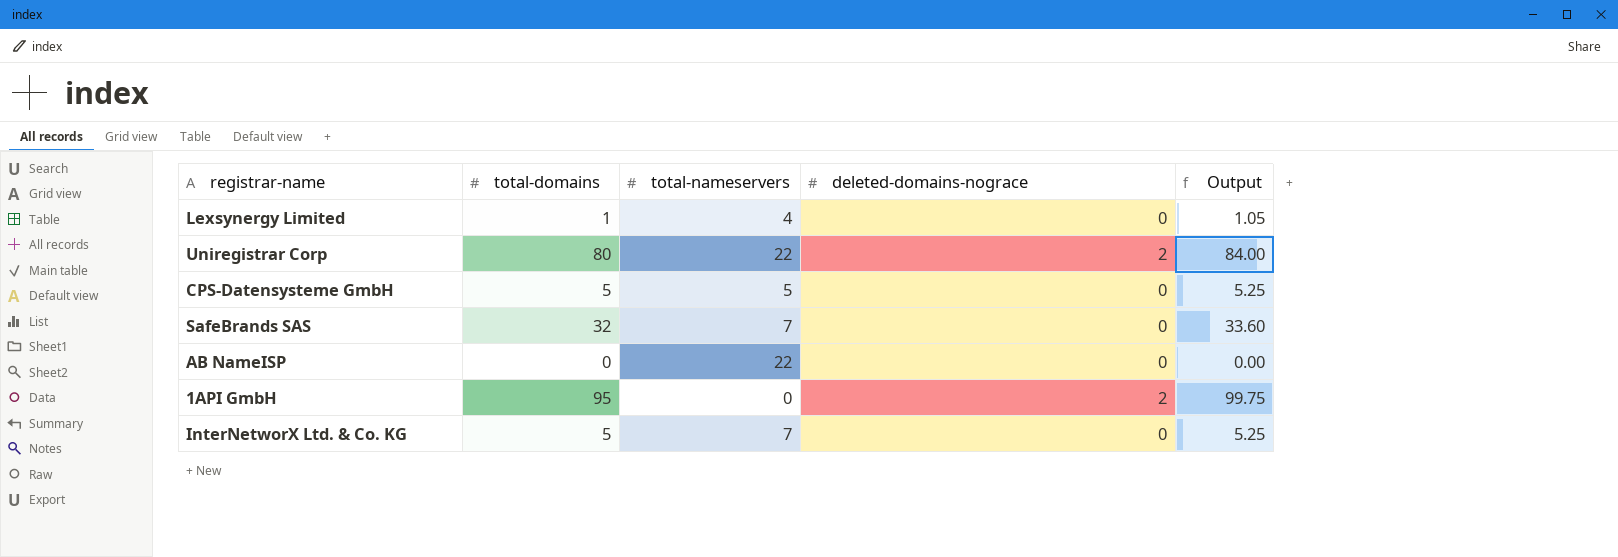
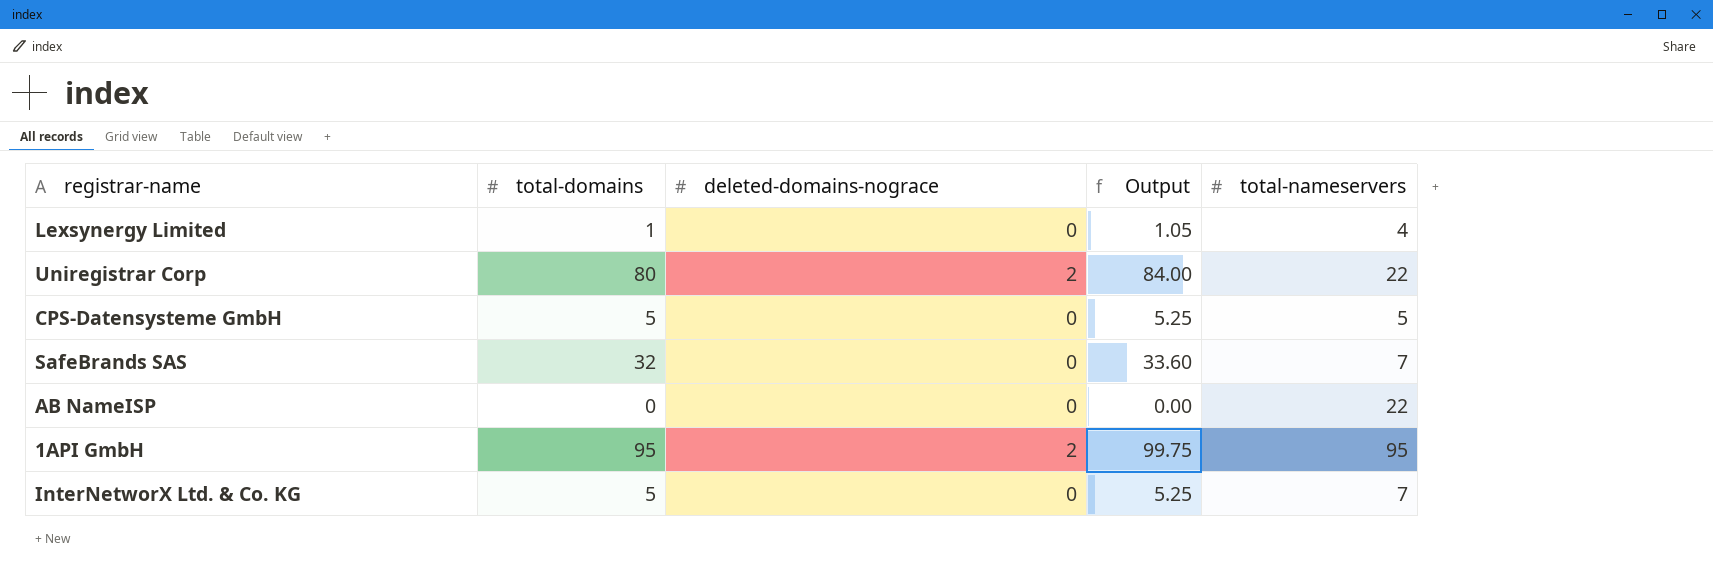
column total-nameservers | position: 3 -> 5
1API GmbH | total-nameservers: 0 -> 95

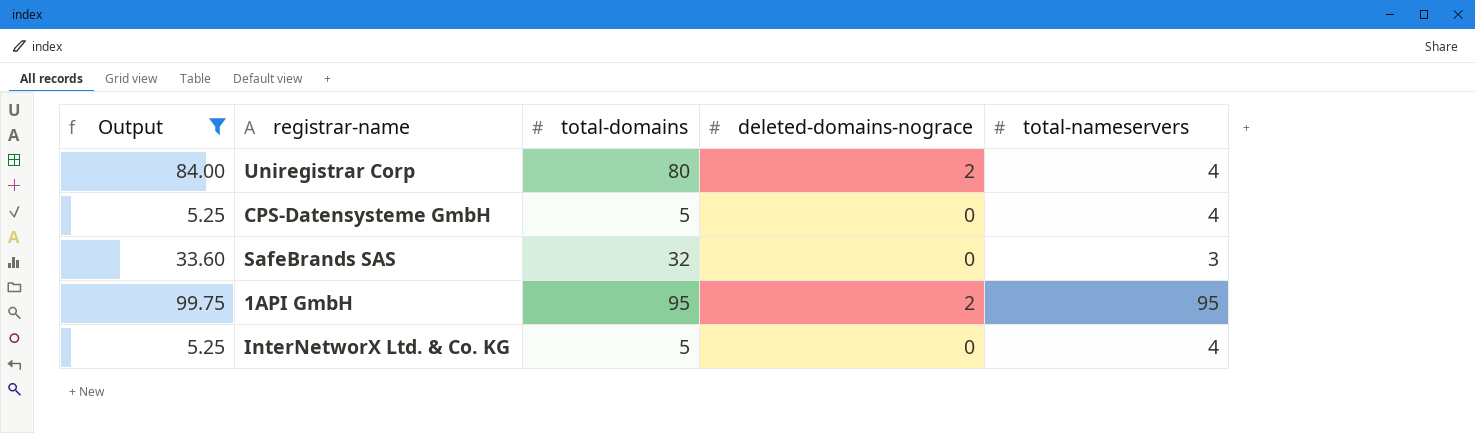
filter: none -> Output >= 5.25
column Output | position: 4 -> 1
Uniregistrar Corp | total-nameservers: 22 -> 4
CPS-Datensysteme GmbH | total-nameservers: 5 -> 4
SafeBrands SAS | total-nameservers: 7 -> 3
InterNetworX Ltd. & Co. KG | total-nameservers: 7 -> 4

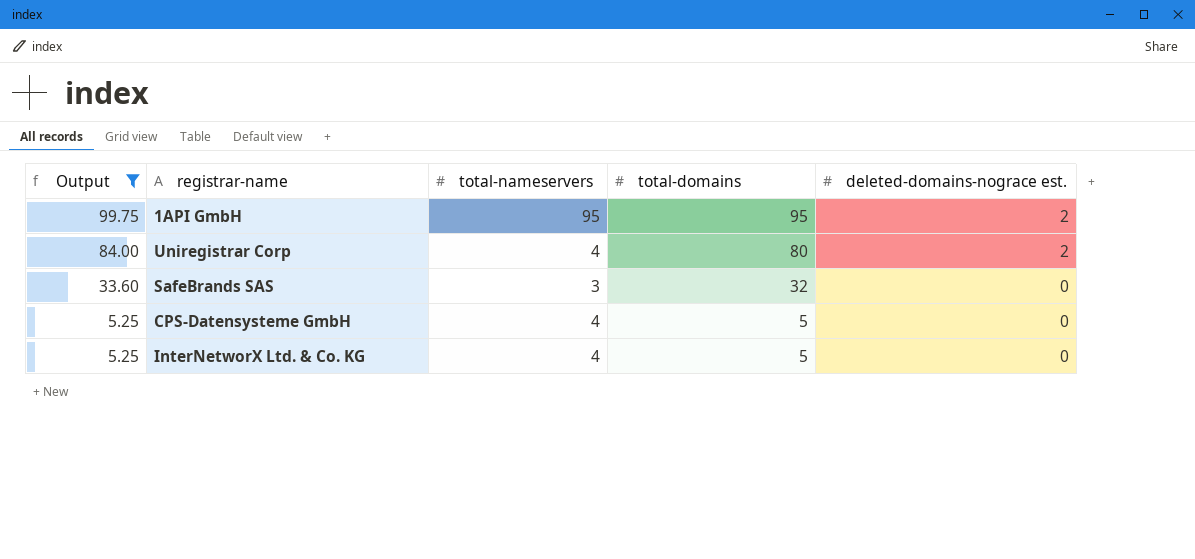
row order: none -> Output descending
column total-nameservers | position: 5 -> 3
column name: deleted-domains-nograce -> deleted-domains-nograce est.

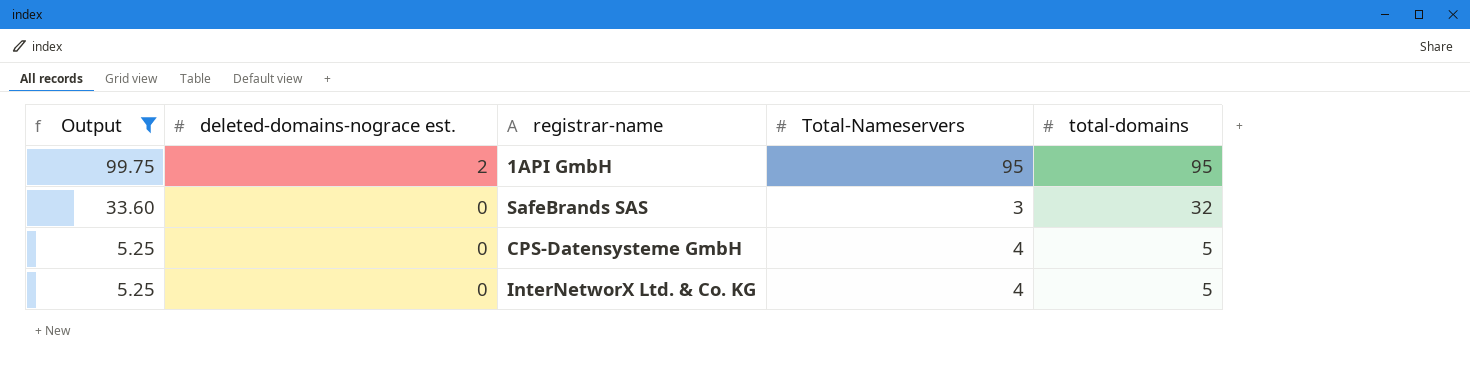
column deleted-domains-nograce est. | position: 5 -> 2
column name: total-nameservers -> Total-Nameservers
row Uniregistrar Corp: 84.00 | 4 | 80 | 2 -> none

